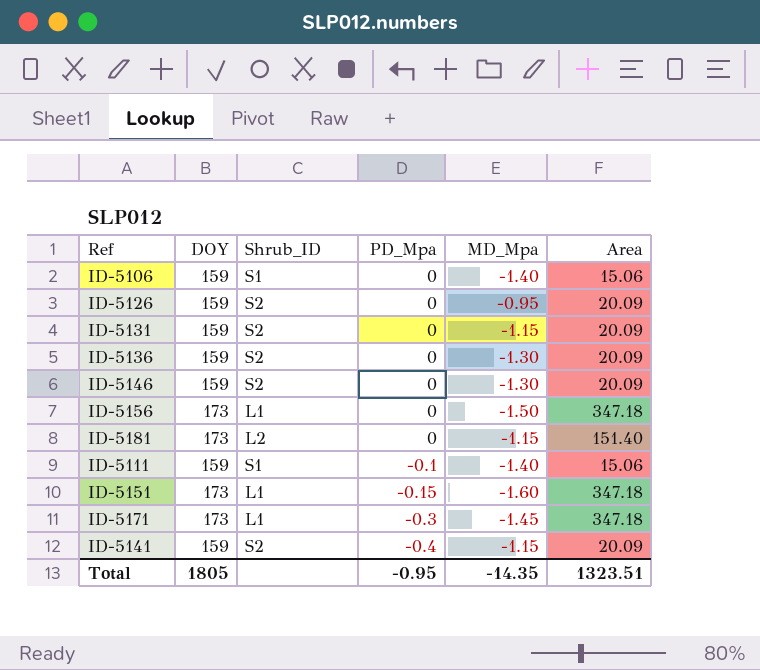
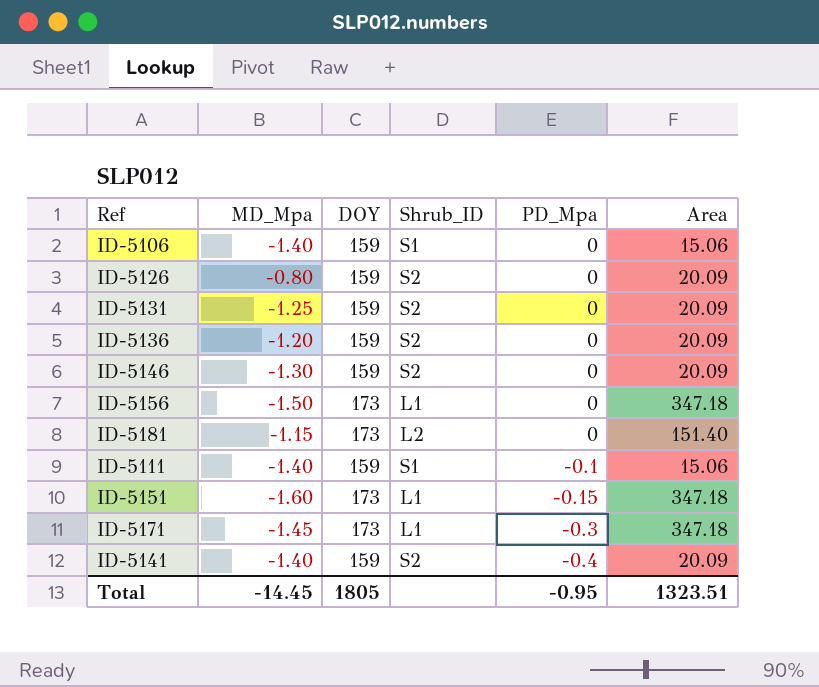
column MD_Mpa | position: 5 -> 2
ID-5126 | MD_Mpa: -0.95 -> -0.80
ID-5131 | MD_Mpa: -1.15 -> -1.25
ID-5136 | MD_Mpa: -1.30 -> -1.20
ID-5141 | MD_Mpa: -1.15 -> -1.40
Total | MD_Mpa: -14.35 -> -14.45

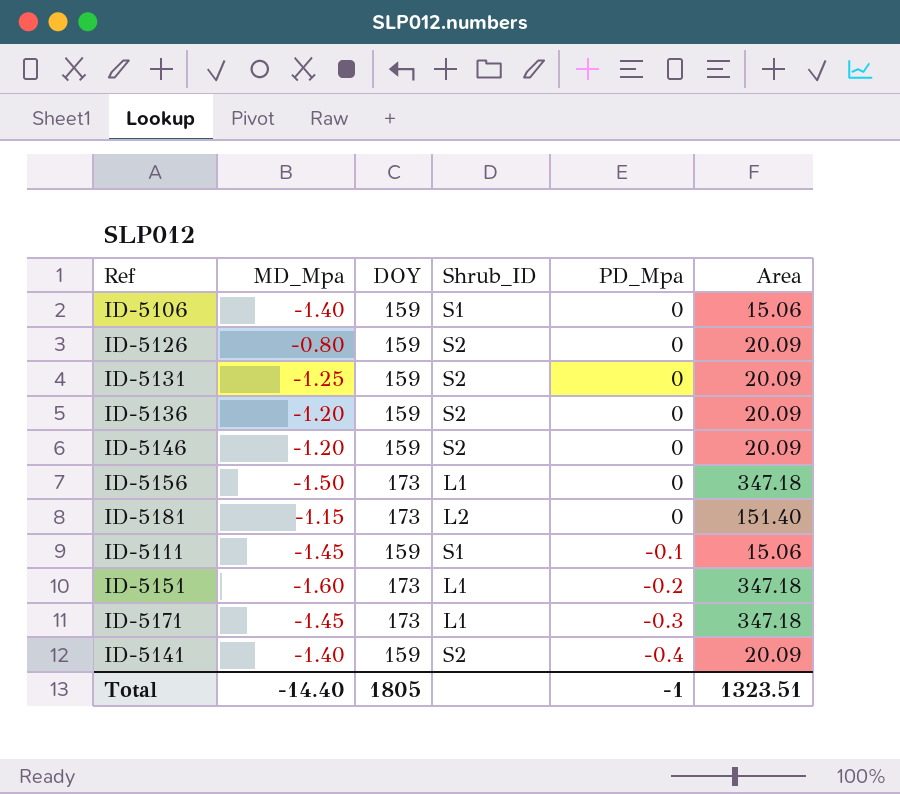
ID-5146 | MD_Mpa: -1.30 -> -1.20
ID-5111 | MD_Mpa: -1.40 -> -1.45
ID-5151 | PD_Mpa: -0.15 -> -0.2
Total | MD_Mpa: -14.45 -> -14.40
Total | PD_Mpa: -0.95 -> -1

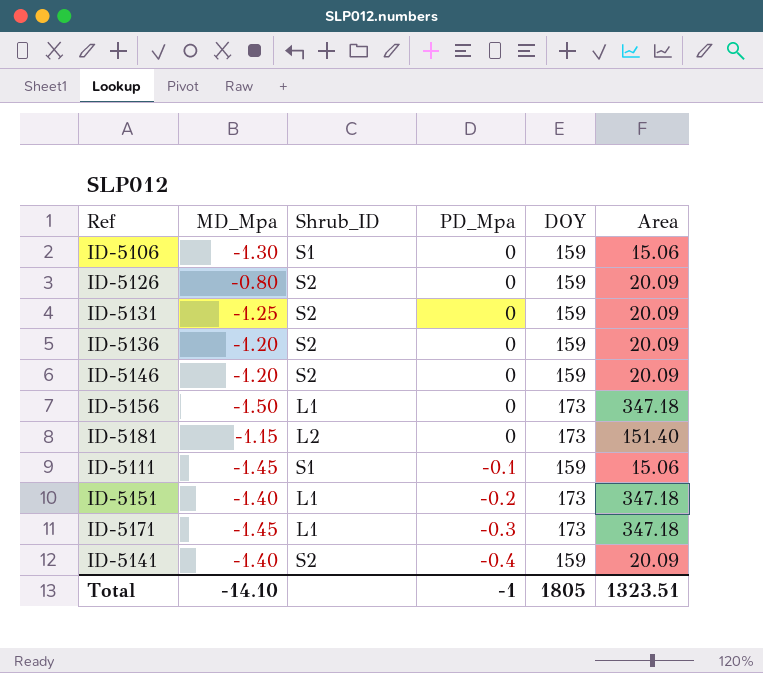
column DOY | position: 3 -> 5
ID-5106 | MD_Mpa: -1.40 -> -1.30
ID-5151 | MD_Mpa: -1.60 -> -1.40
Total | MD_Mpa: -14.40 -> -14.10

